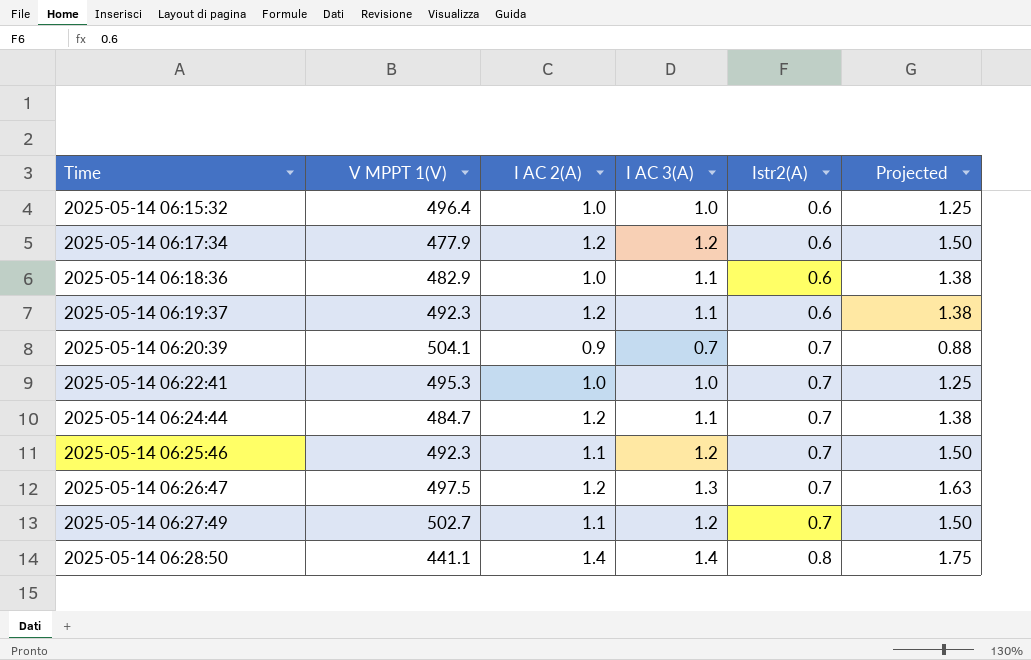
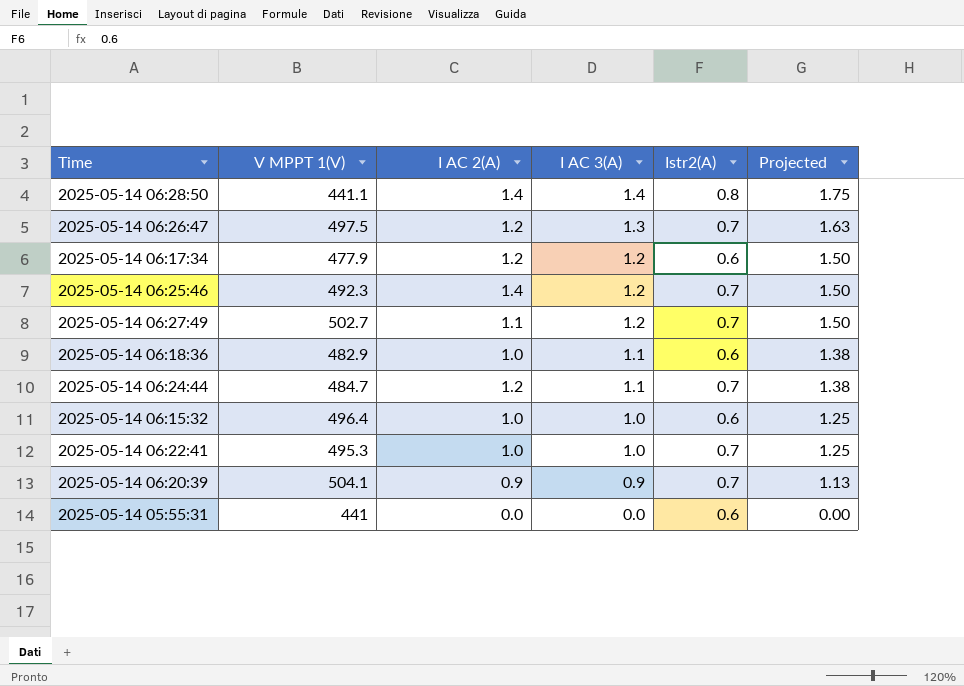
row order: Time ascending -> I AC 3(A) descending
row 2025-05-14 06:19:37: 492.3 | 1.2 | 1.1 | 0.6 | 1.38 -> none
2025-05-14 06:25:46 | I AC 2(A): 1.1 -> 1.4
2025-05-14 06:20:39 | I AC 3(A): 0.7 -> 0.9
2025-05-14 06:20:39 | Projected: 0.88 -> 1.13
row 2025-05-14 05:55:31: none -> 441 | 0.0 | 0.0 | 0.6 | 0.00

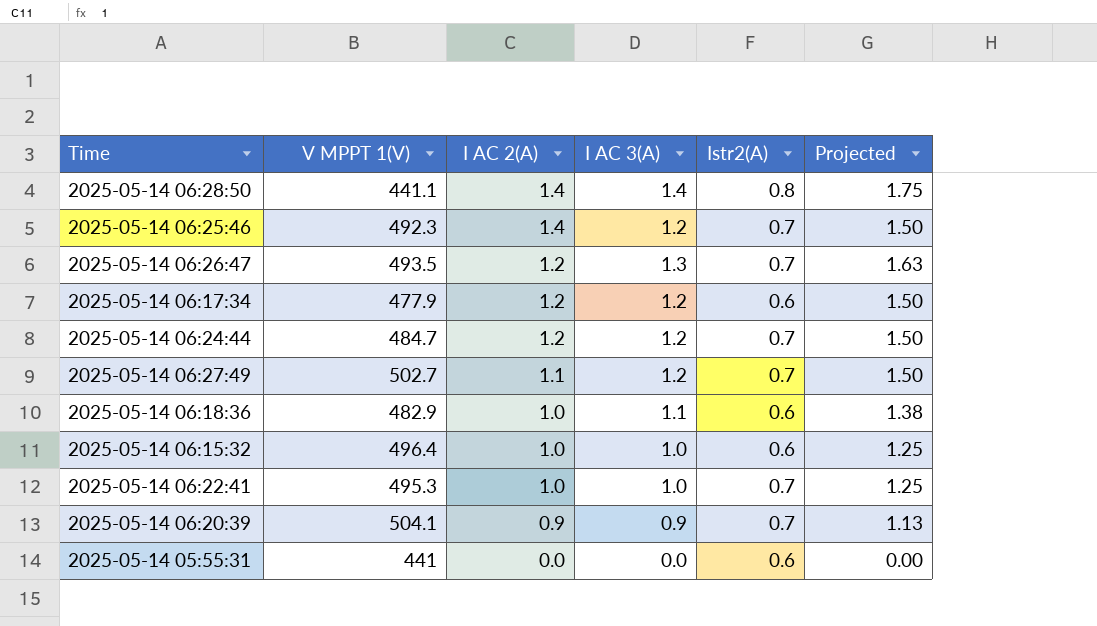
row order: I AC 3(A) descending -> I AC 2(A) descending
2025-05-14 06:26:47 | V MPPT 1(V): 497.5 -> 493.5
2025-05-14 06:24:44 | I AC 3(A): 1.1 -> 1.2
2025-05-14 06:24:44 | Projected: 1.38 -> 1.50

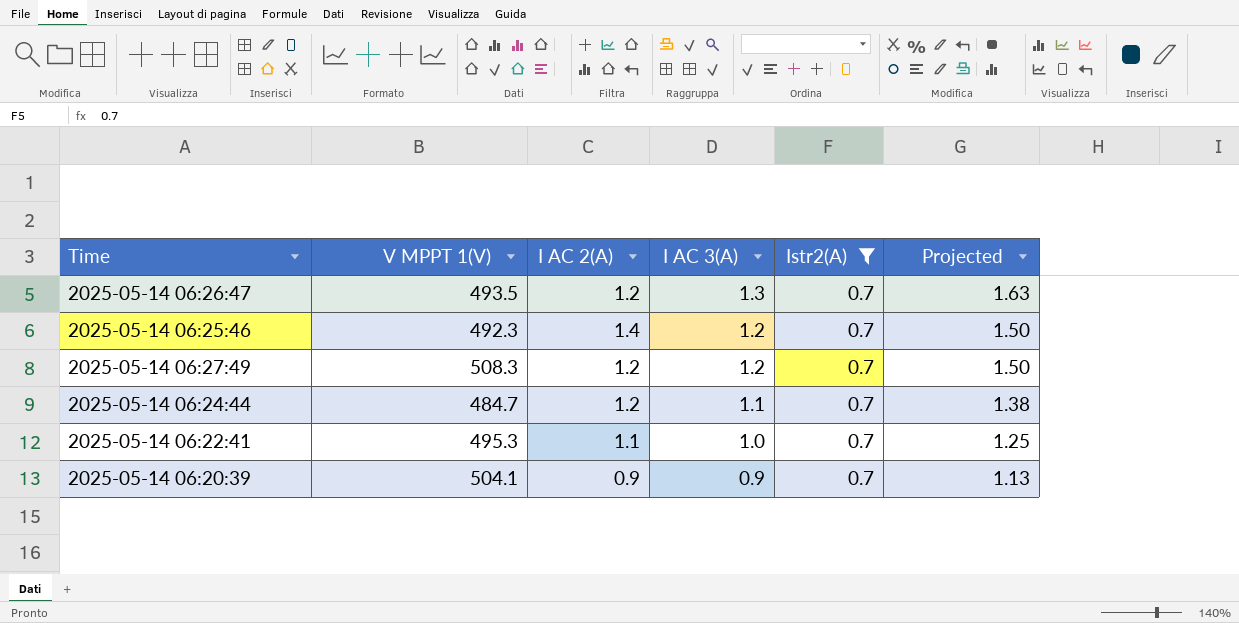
filter: none -> Istr2(A) = 0.7
row order: I AC 2(A) descending -> I AC 3(A) descending
2025-05-14 06:27:49 | V MPPT 1(V): 502.7 -> 508.3
2025-05-14 06:27:49 | I AC 2(A): 1.1 -> 1.2
2025-05-14 06:24:44 | I AC 3(A): 1.2 -> 1.1
2025-05-14 06:24:44 | Projected: 1.50 -> 1.38
2025-05-14 06:22:41 | I AC 2(A): 1.0 -> 1.1

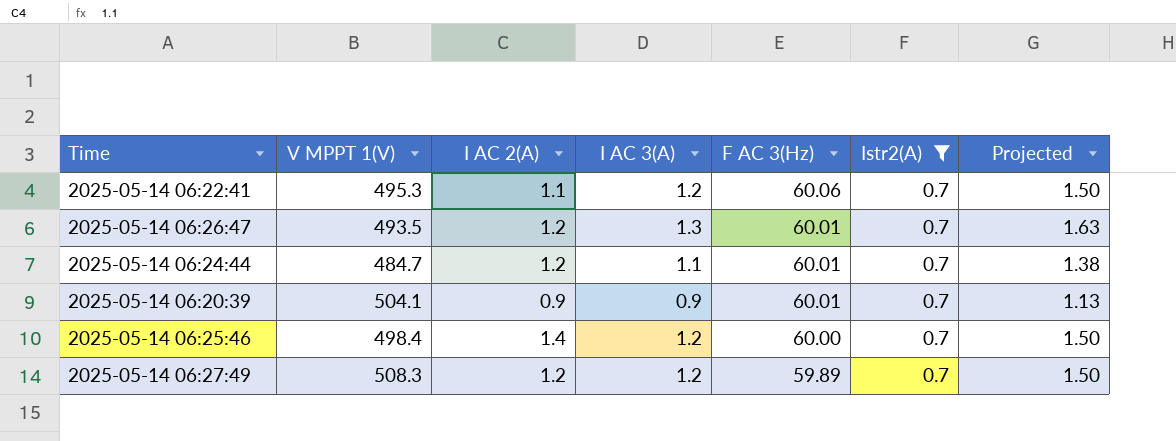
row order: I AC 3(A) descending -> F AC 3(Hz) descending
column F AC 3(Hz) | position: none -> 5
2025-05-14 06:22:41 | I AC 3(A): 1.0 -> 1.2
2025-05-14 06:22:41 | Projected: 1.25 -> 1.50
2025-05-14 06:25:46 | V MPPT 1(V): 492.3 -> 498.4

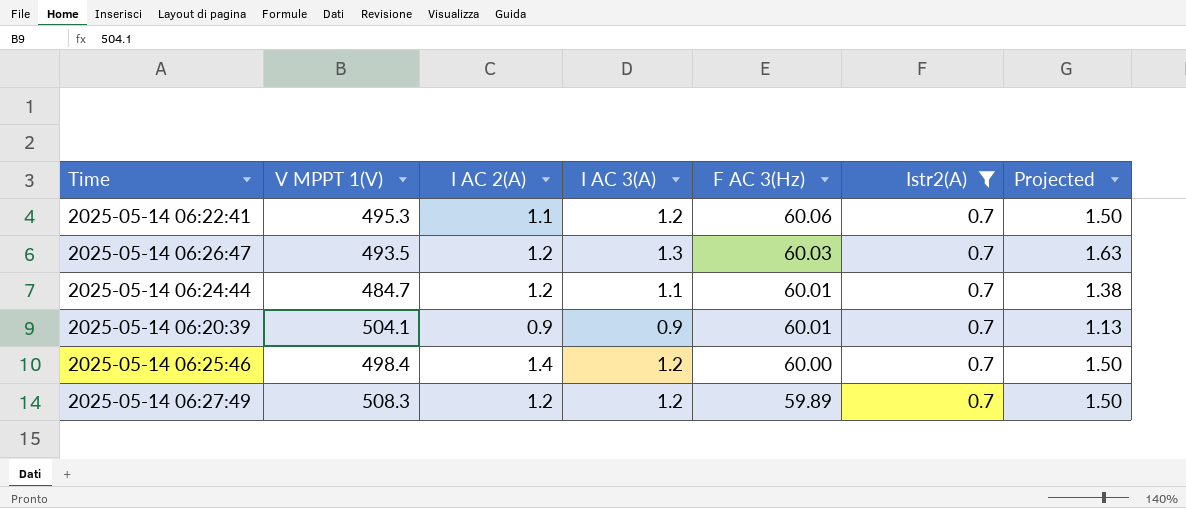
2025-05-14 06:26:47 | F AC 3(Hz): 60.01 -> 60.03

